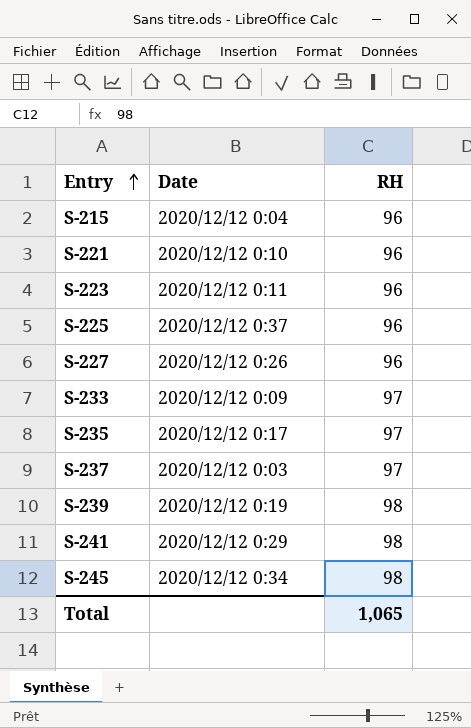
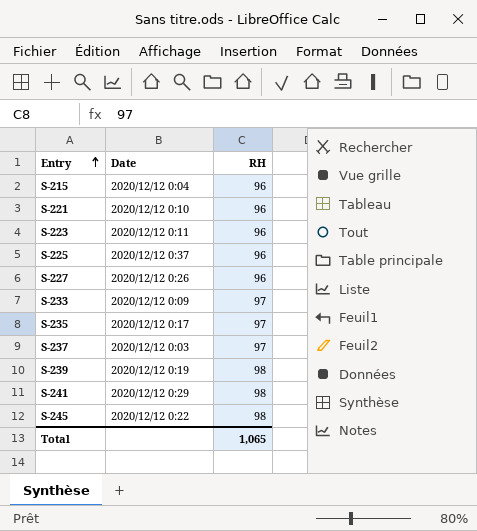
S-245 | Date: 2020/12/12 0:34 -> 2020/12/12 0:22

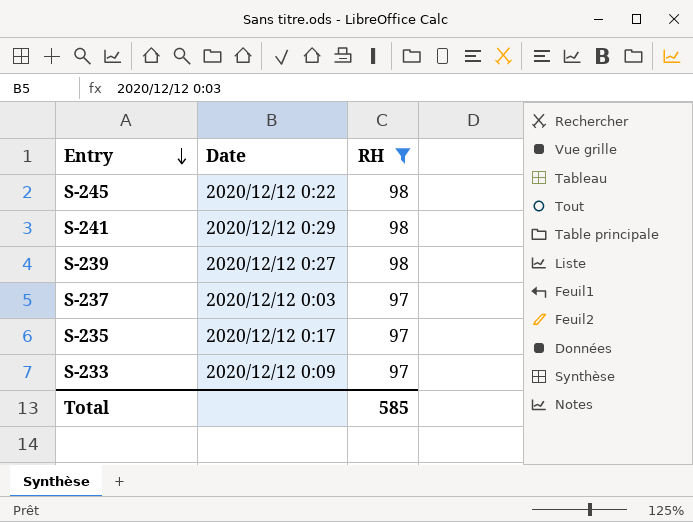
filter: none -> RH != 96
row order: Entry ascending -> Entry descending
S-239 | Date: 2020/12/12 0:19 -> 2020/12/12 0:27
Total | RH: 1,065 -> 585

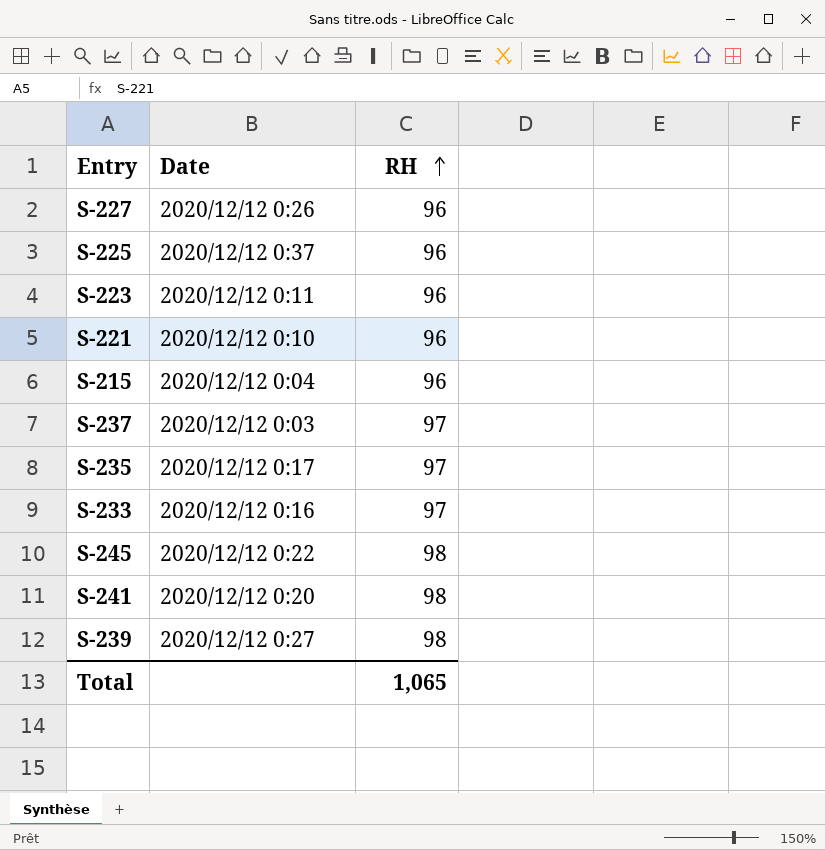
filter: RH != 96 -> none
row order: Entry descending -> RH ascending
S-233 | Date: 2020/12/12 0:09 -> 2020/12/12 0:16
S-241 | Date: 2020/12/12 0:29 -> 2020/12/12 0:20
Total | RH: 585 -> 1,065

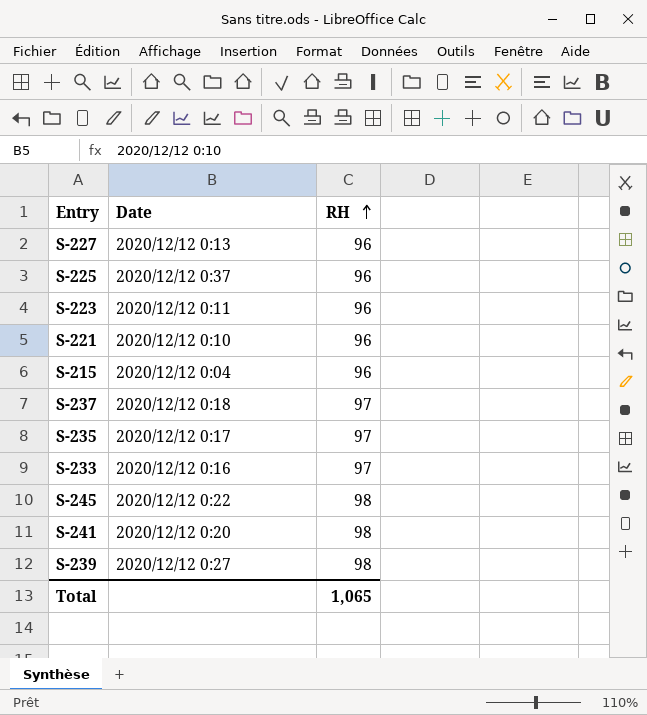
S-227 | Date: 2020/12/12 0:26 -> 2020/12/12 0:13
S-237 | Date: 2020/12/12 0:03 -> 2020/12/12 0:18

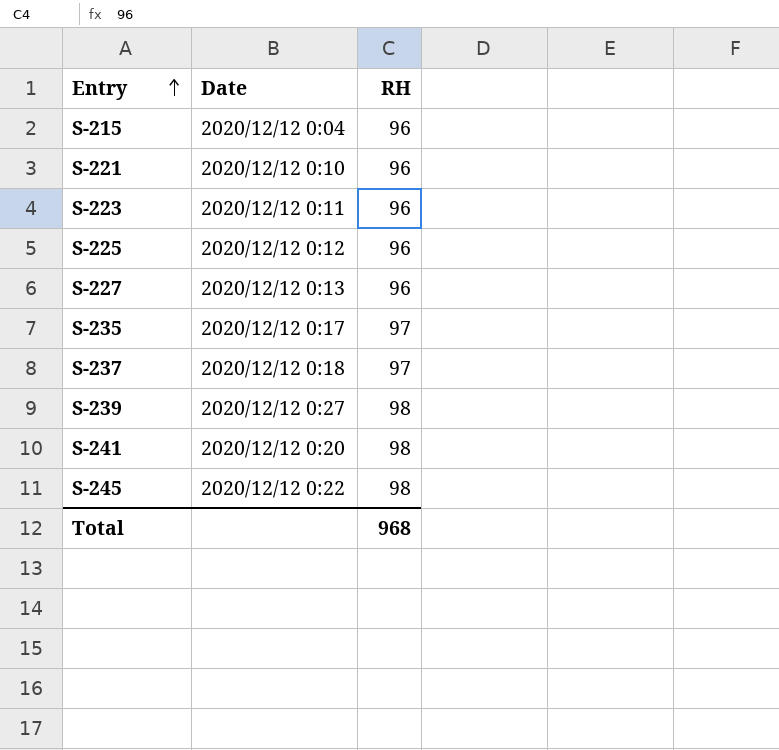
row order: RH ascending -> Entry ascending
row S-233: 2020/12/12 0:16 | 97 -> none
S-225 | Date: 2020/12/12 0:37 -> 2020/12/12 0:12
Total | RH: 1,065 -> 968

